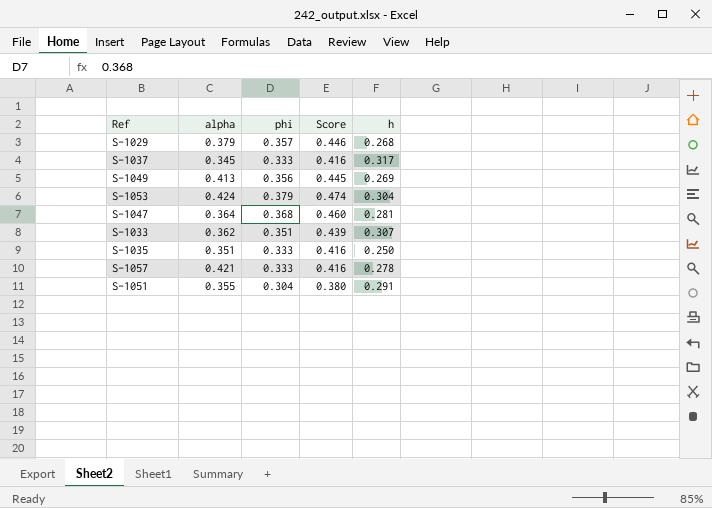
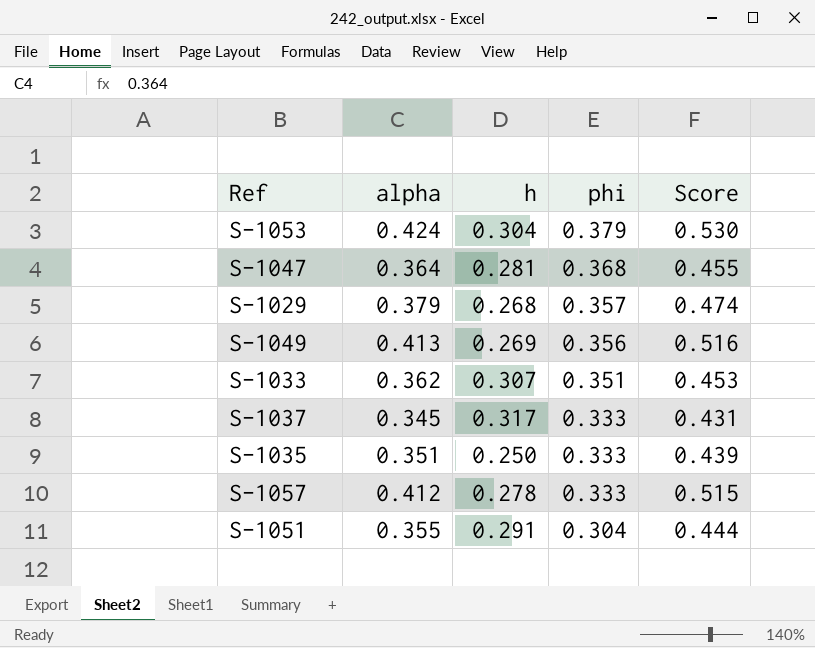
row order: none -> phi descending
column h | position: 5 -> 3
column Score | formula: [phi] * 1.25 -> [alpha] * 1.25
S-1057 | alpha: 0.421 -> 0.412

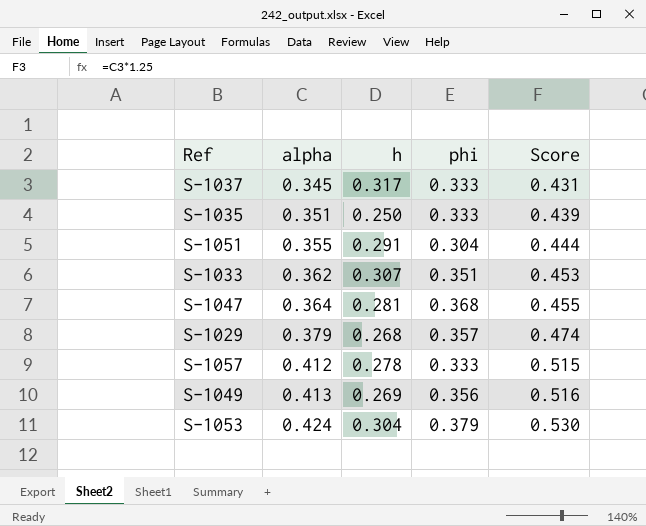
row order: phi descending -> alpha ascending

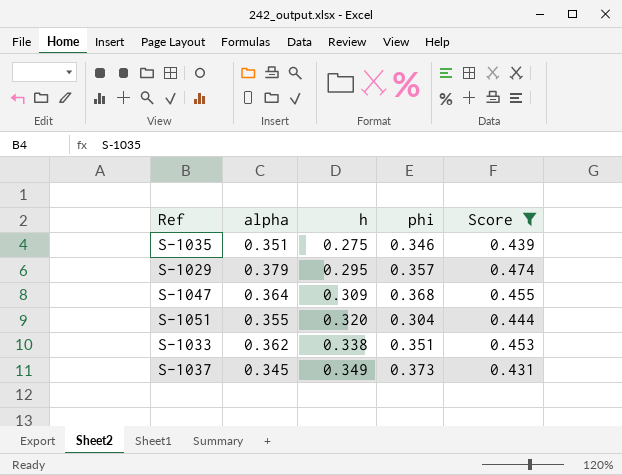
filter: none -> Score <= 0.474
row order: alpha ascending -> h ascending
S-1035 | h: 0.250 -> 0.275
S-1035 | phi: 0.333 -> 0.346
S-1029 | h: 0.268 -> 0.295
S-1047 | h: 0.281 -> 0.309
S-1051 | h: 0.291 -> 0.320
S-1033 | h: 0.307 -> 0.338
S-1037 | h: 0.317 -> 0.349
S-1037 | phi: 0.333 -> 0.373

